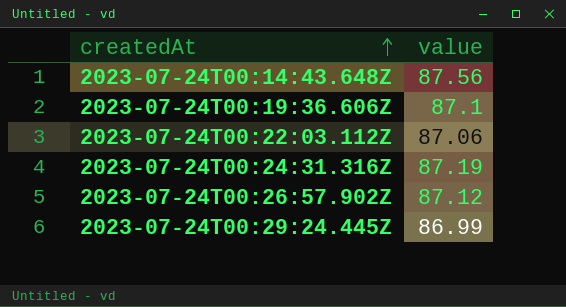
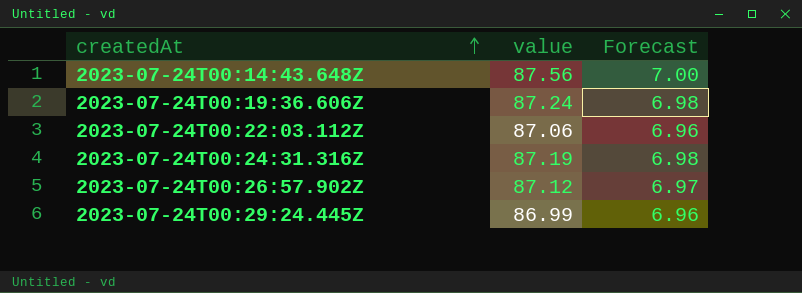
column Forecast | formula: none -> [value] * 0.08
2023-07-24T00:19:36.606Z | value: 87.1 -> 87.24

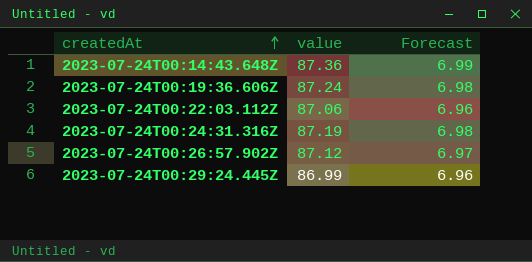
2023-07-24T00:14:43.648Z | value: 87.56 -> 87.36
2023-07-24T00:14:43.648Z | Forecast: 7.00 -> 6.99

